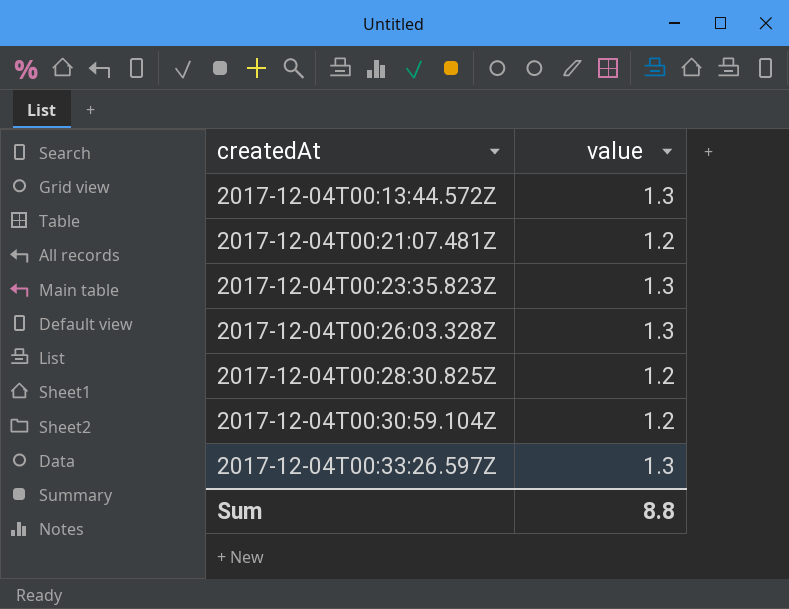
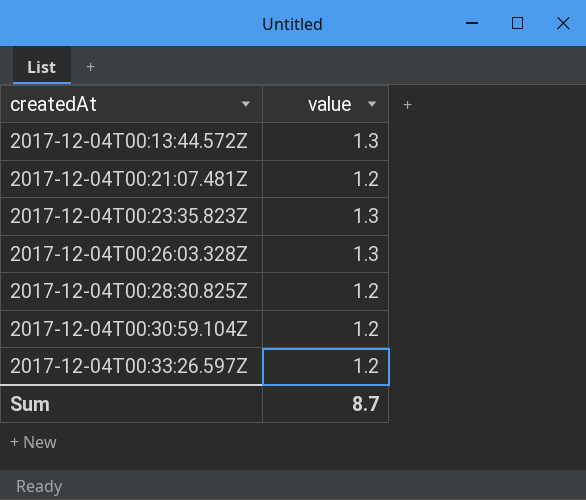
2017-12-04T00:33:26.597Z | value: 1.3 -> 1.2
Sum | value: 8.8 -> 8.7

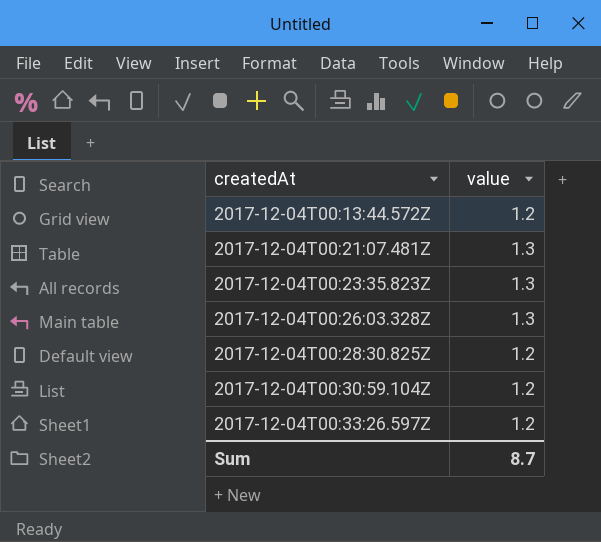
2017-12-04T00:13:44.572Z | value: 1.3 -> 1.2
2017-12-04T00:21:07.481Z | value: 1.2 -> 1.3

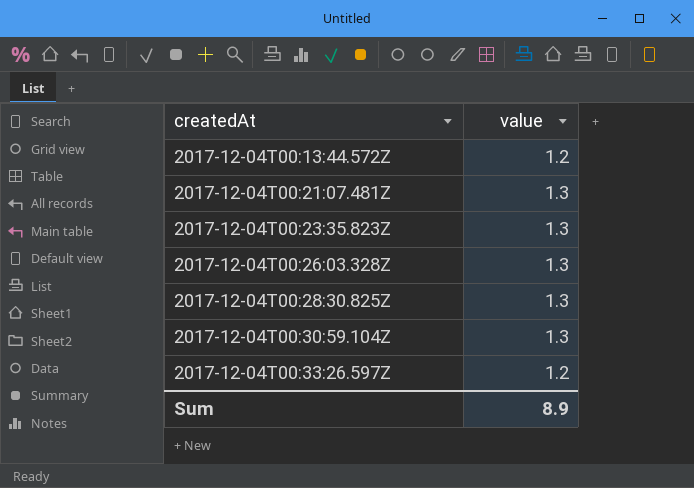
2017-12-04T00:28:30.825Z | value: 1.2 -> 1.3
2017-12-04T00:30:59.104Z | value: 1.2 -> 1.3
Sum | value: 8.7 -> 8.9

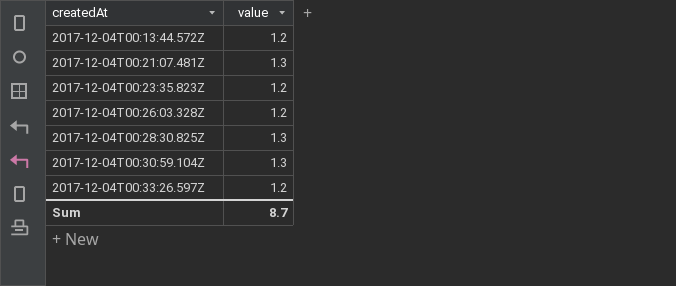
2017-12-04T00:23:35.823Z | value: 1.3 -> 1.2
2017-12-04T00:26:03.328Z | value: 1.3 -> 1.2
Sum | value: 8.9 -> 8.7

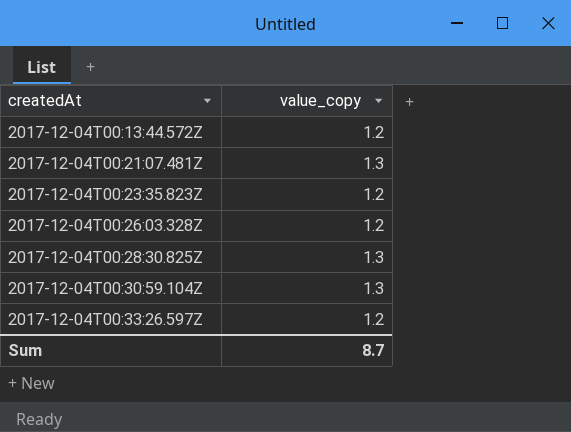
column name: value -> value_copy

